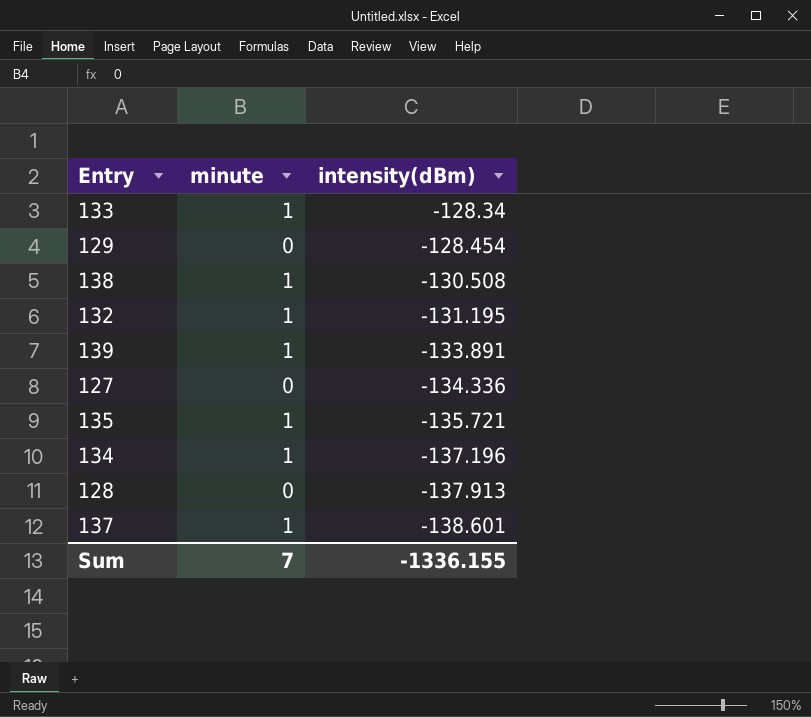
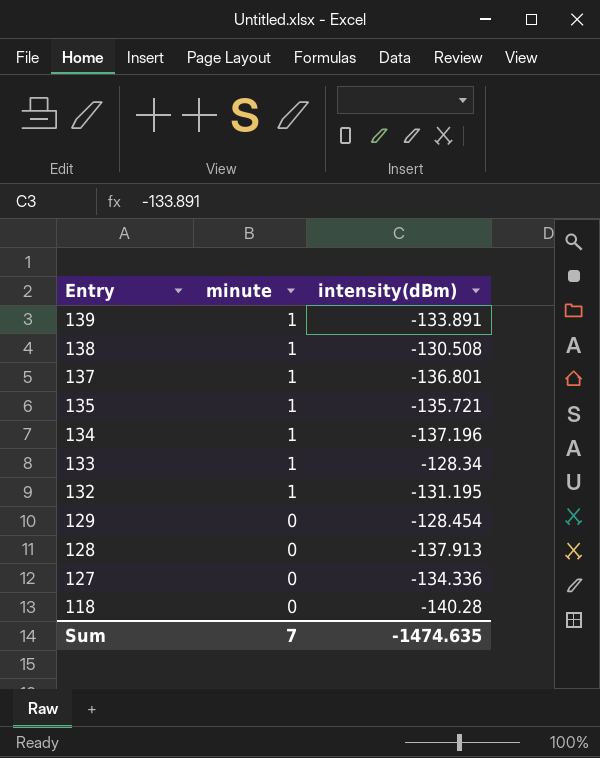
row order: intensity(dBm) descending -> Entry descending
137 | intensity(dBm): -138.601 -> -136.801
row 118: none -> 0 | -140.28
Sum | intensity(dBm): -1336.155 -> -1474.635

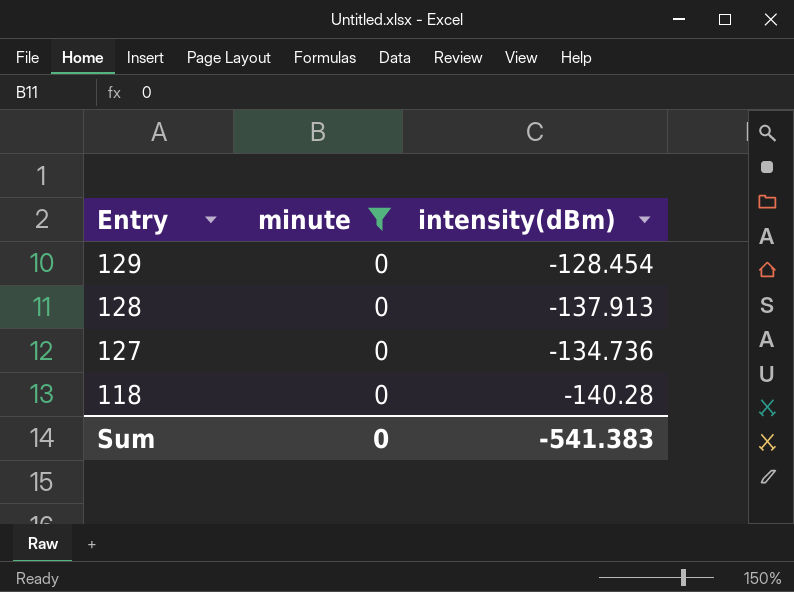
filter: none -> minute = 0
127 | intensity(dBm): -134.336 -> -134.736
Sum | minute: 7 -> 0
Sum | intensity(dBm): -1474.635 -> -541.383

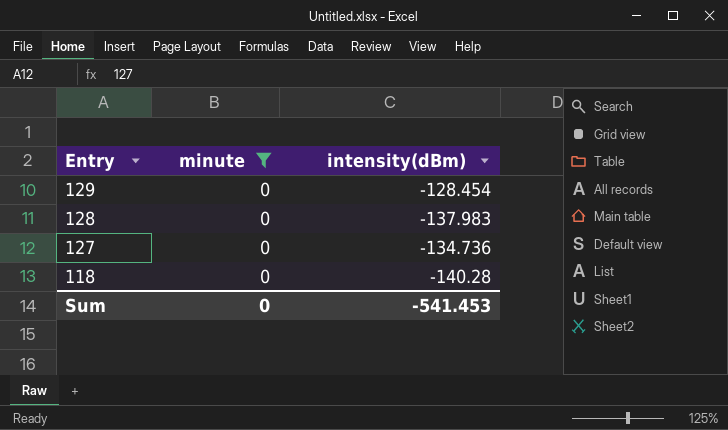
128 | intensity(dBm): -137.913 -> -137.983
Sum | intensity(dBm): -541.383 -> -541.453

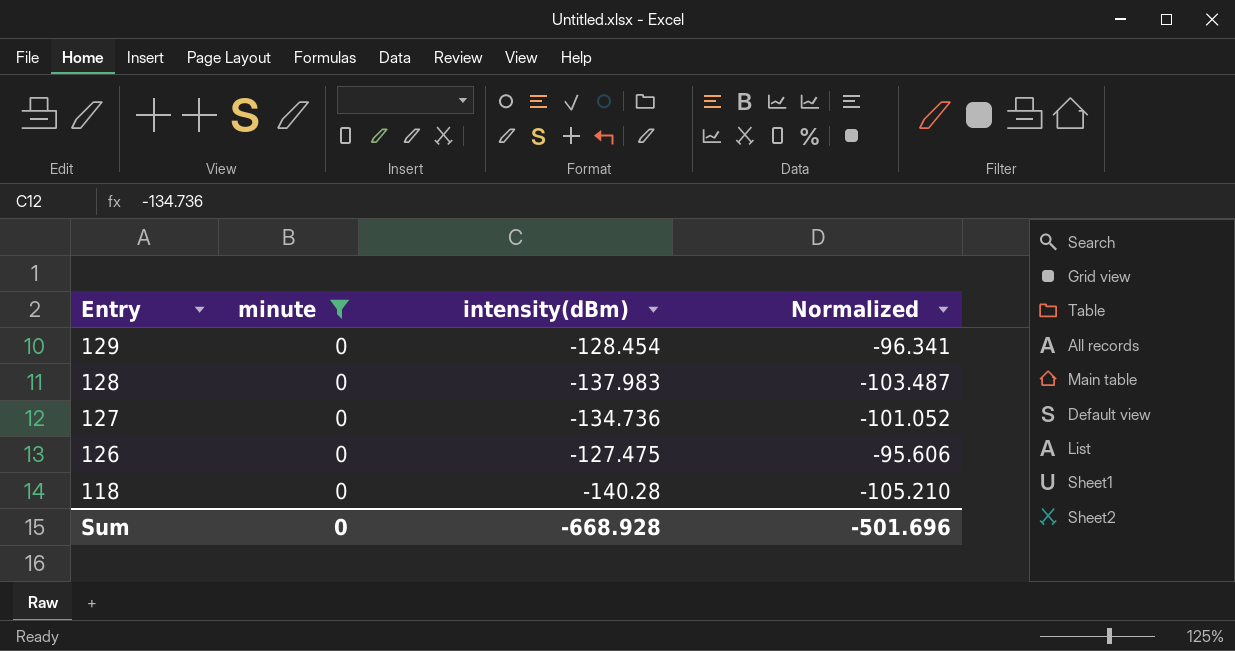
column Normalized | formula: none -> [intensity(dBm)] * 0.75
row 126: none -> 0 | -127.475 | -95.606
Sum | intensity(dBm): -541.453 -> -668.928

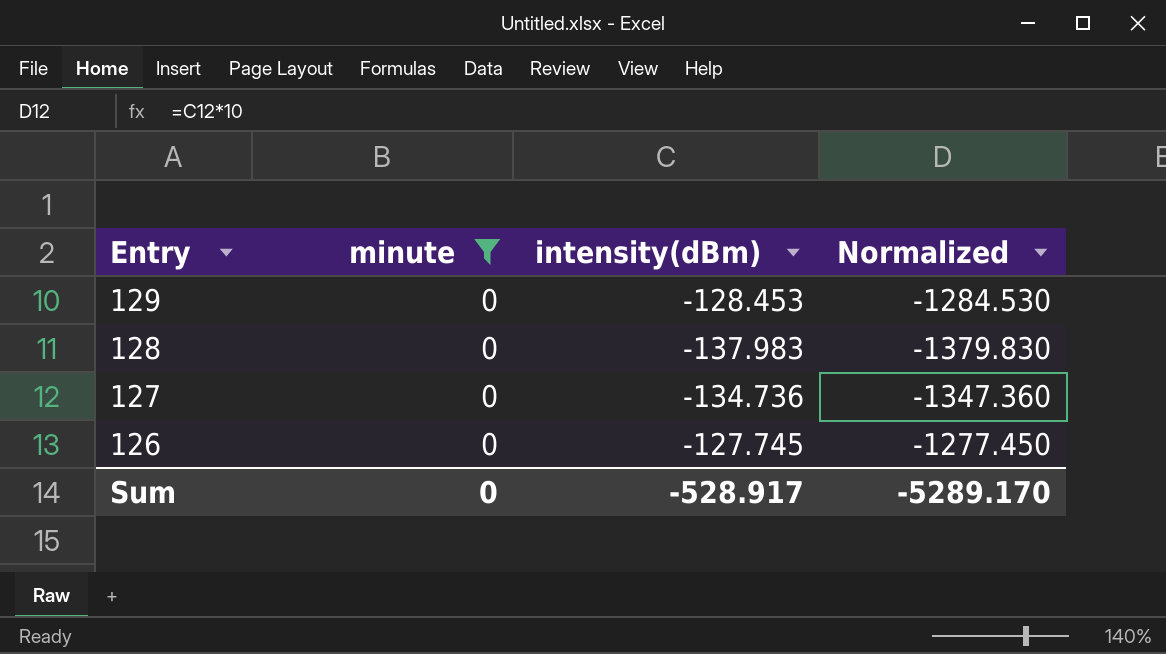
column Normalized | formula: [intensity(dBm)] * 0.75 -> [intensity(dBm)] * 10
row 118: 0 | -140.28 | -105.210 -> none
129 | intensity(dBm): -128.454 -> -128.453
126 | intensity(dBm): -127.475 -> -127.745
Sum | intensity(dBm): -668.928 -> -528.917
Sum | Normalized: -501.696 -> -5289.170

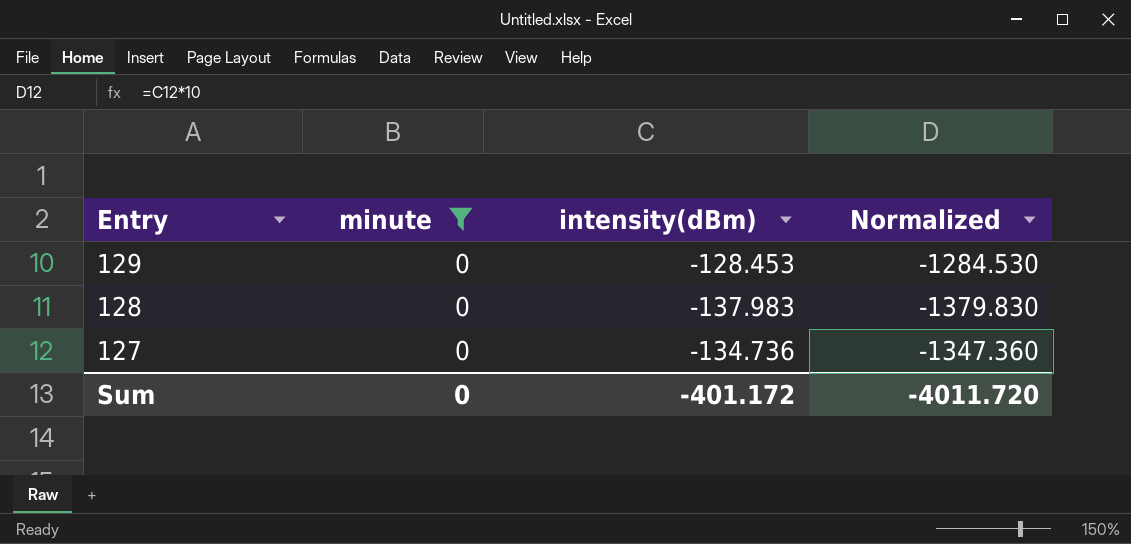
row 126: 0 | -127.745 | -1277.450 -> none
Sum | intensity(dBm): -528.917 -> -401.172
Sum | Normalized: -5289.170 -> -4011.720

